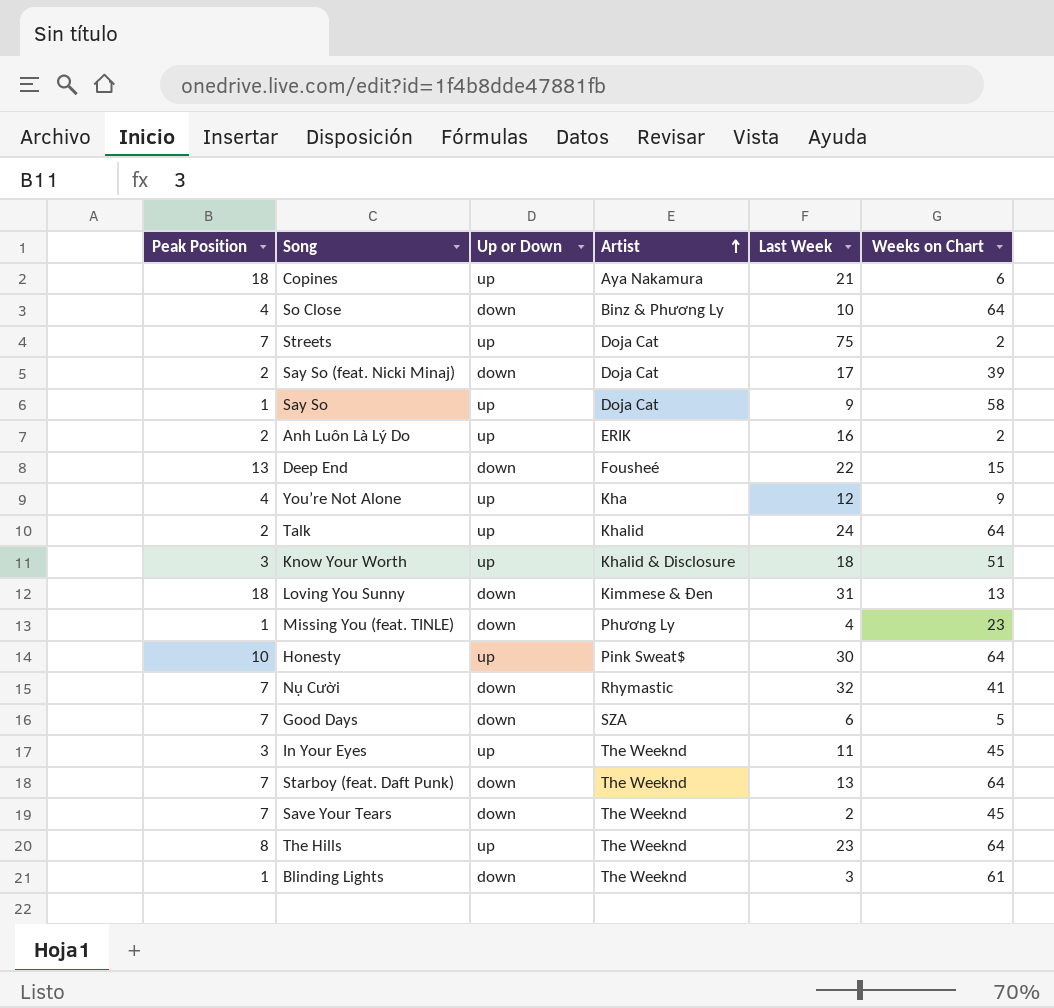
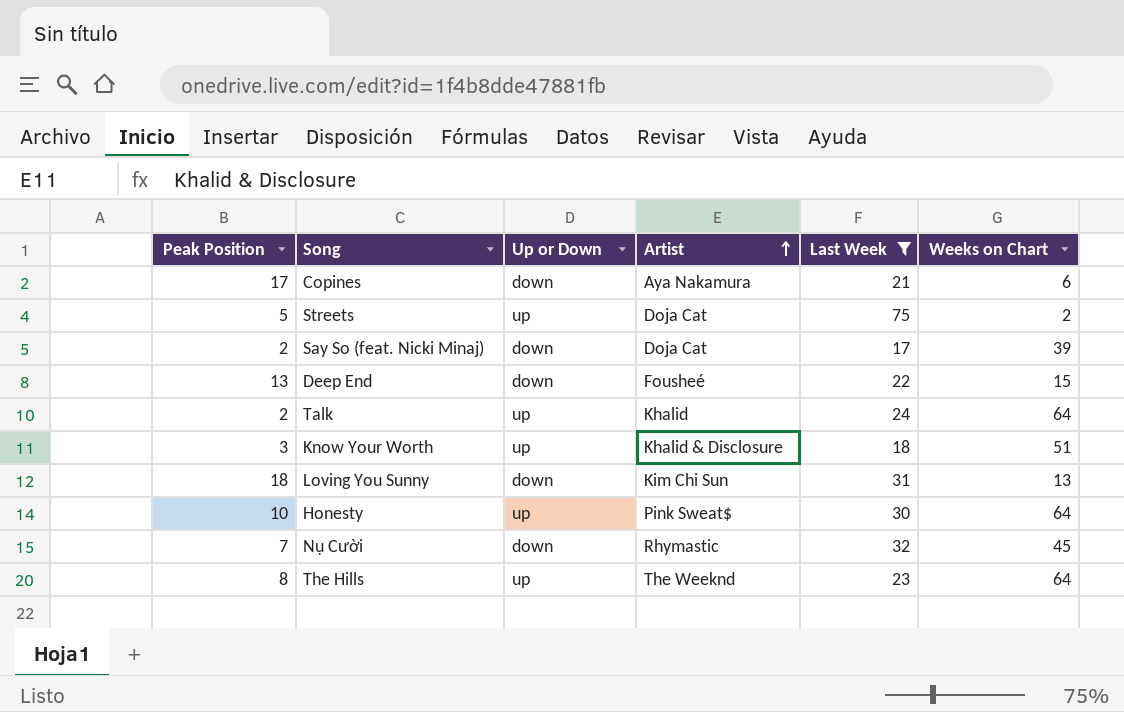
filter: none -> Last Week >= 17
Copines | Peak Position: 18 -> 17
Copines | Up or Down: up -> down
Streets | Peak Position: 7 -> 5
Loving You Sunny | Artist: Kimmese & Đen -> Kim Chi Sun
Nụ Cười | Weeks on Chart: 41 -> 45

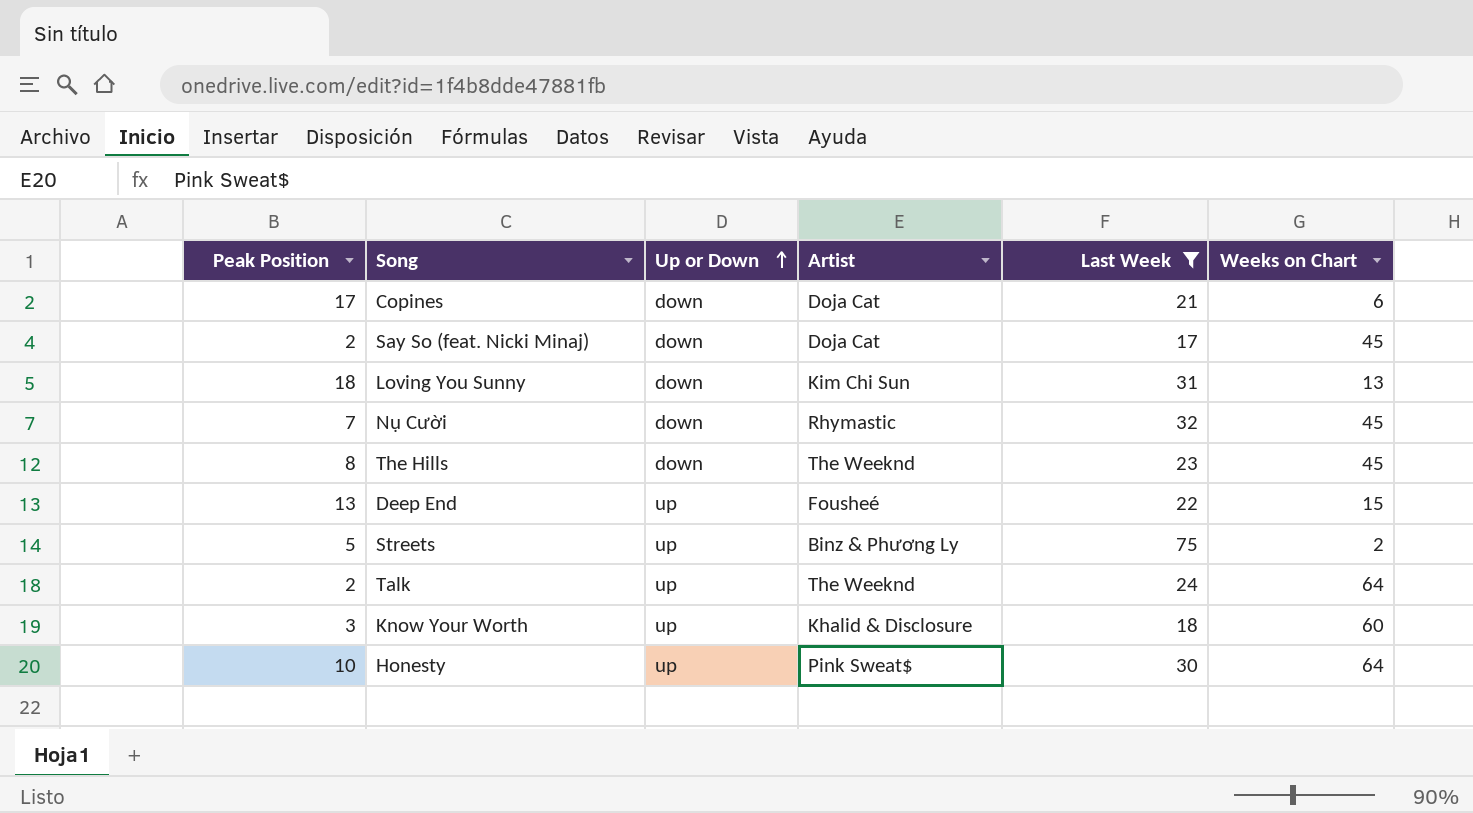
row order: Artist ascending -> Up or Down ascending
Copines | Artist: Aya Nakamura -> Doja Cat
Say So (feat. Nicki Minaj) | Weeks on Chart: 39 -> 45
The Hills | Up or Down: up -> down
The Hills | Weeks on Chart: 64 -> 45
Deep End | Up or Down: down -> up
Streets | Artist: Doja Cat -> Binz & Phương Ly
Talk | Artist: Khalid -> The Weeknd
Know Your Worth | Weeks on Chart: 51 -> 60

